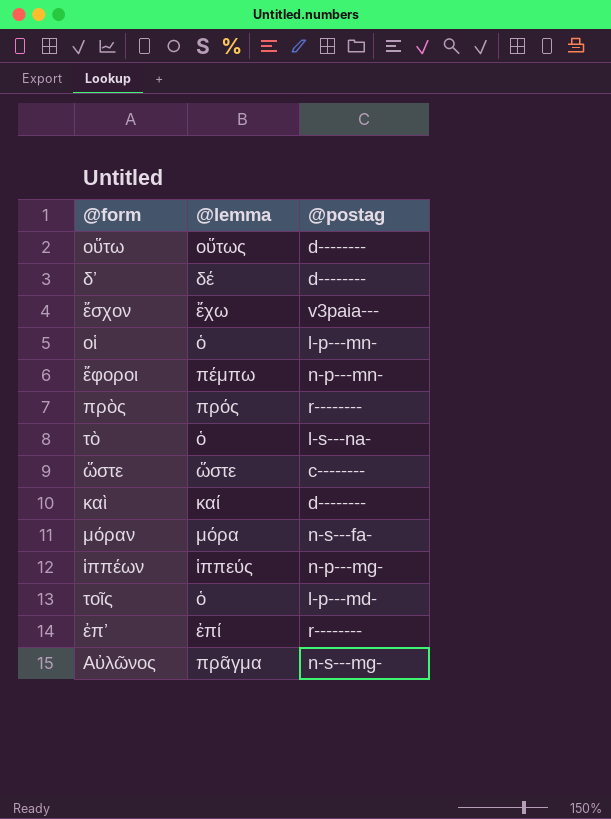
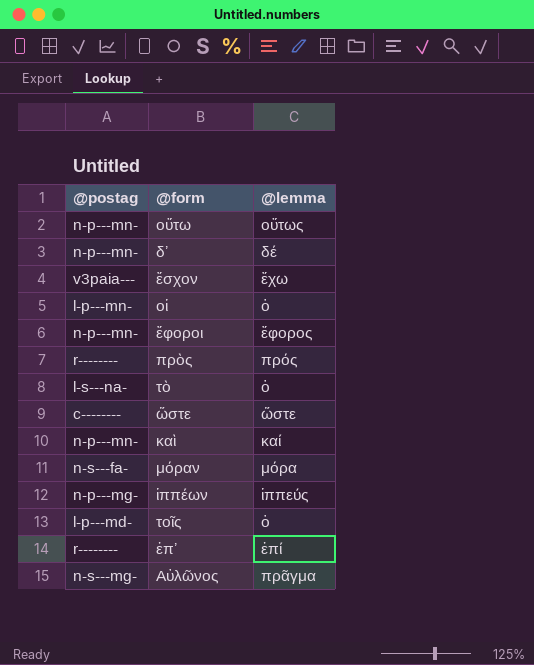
column @postag | position: 3 -> 1
οὕτω | @postag: d-------- -> n-p---mn-
δʼ | @postag: d-------- -> n-p---mn-
ἔφοροι | @lemma: πέμπω -> ἔφορος
καὶ | @postag: d-------- -> n-p---mn-

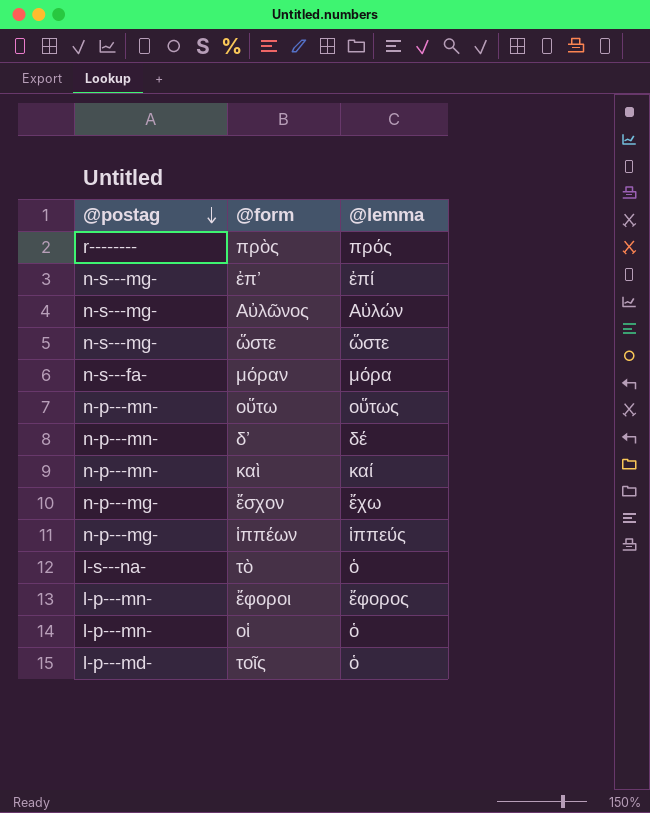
row order: none -> @postag descending
ἐπʼ | @postag: r-------- -> n-s---mg-
Αὐλῶνος | @lemma: πρᾶγμα -> Αὐλών
ὥστε | @postag: c-------- -> n-s---mg-
ἔσχον | @postag: v3paia--- -> n-p---mg-
ἔφοροι | @postag: n-p---mn- -> l-p---mn-

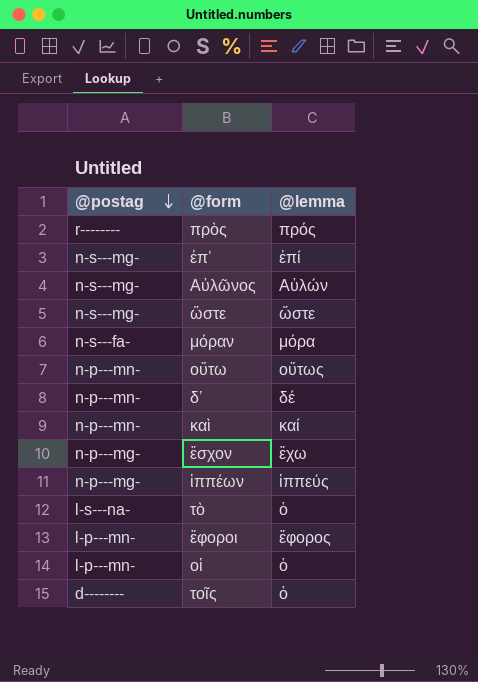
τοῖς | @postag: l-p---md- -> d--------

